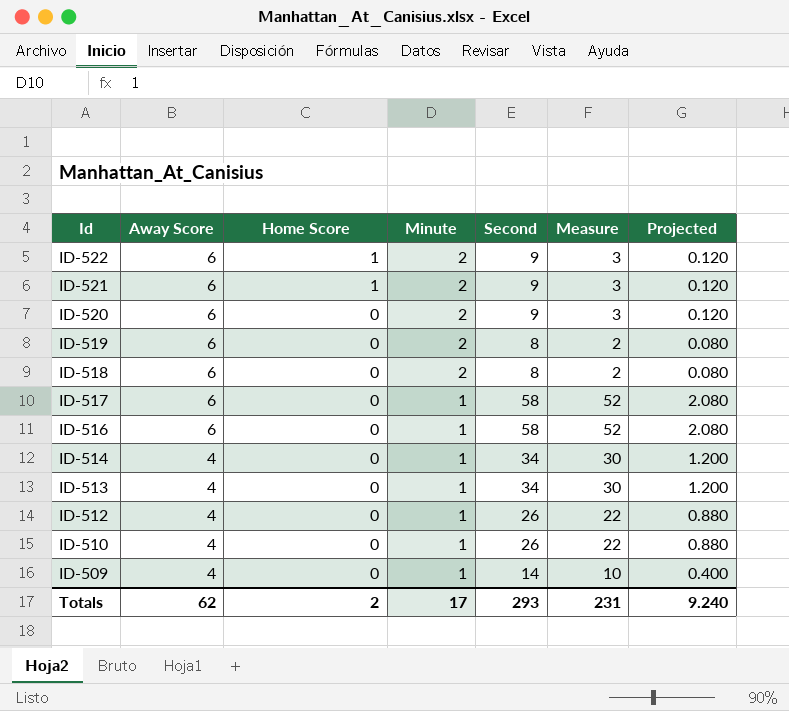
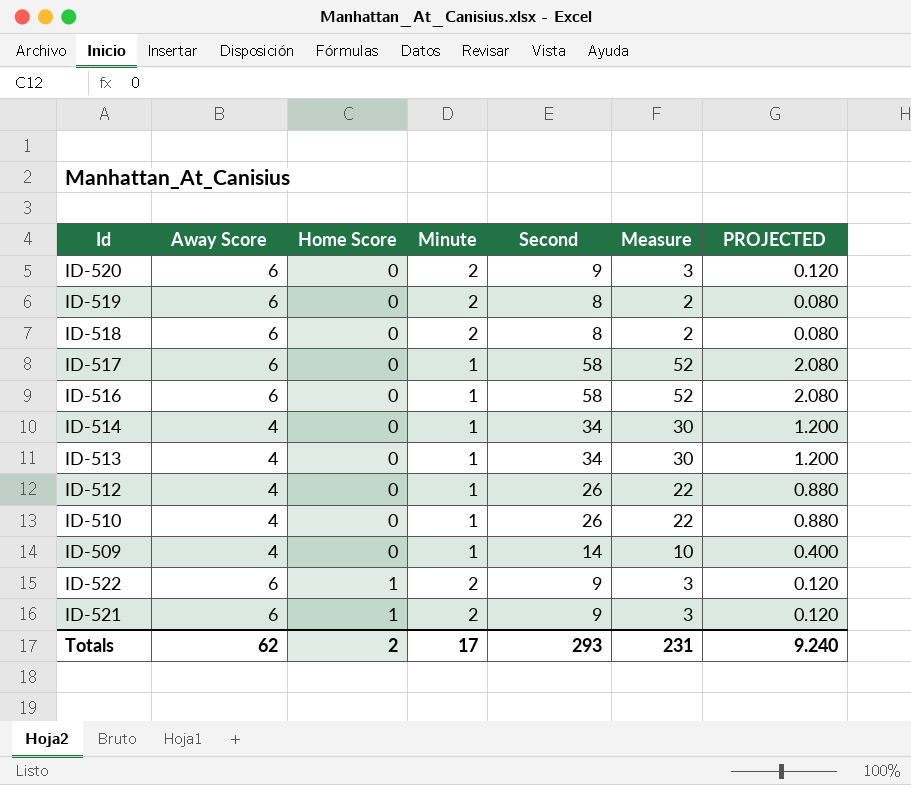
row order: Id descending -> Home Score ascending
column name: Projected -> PROJECTED

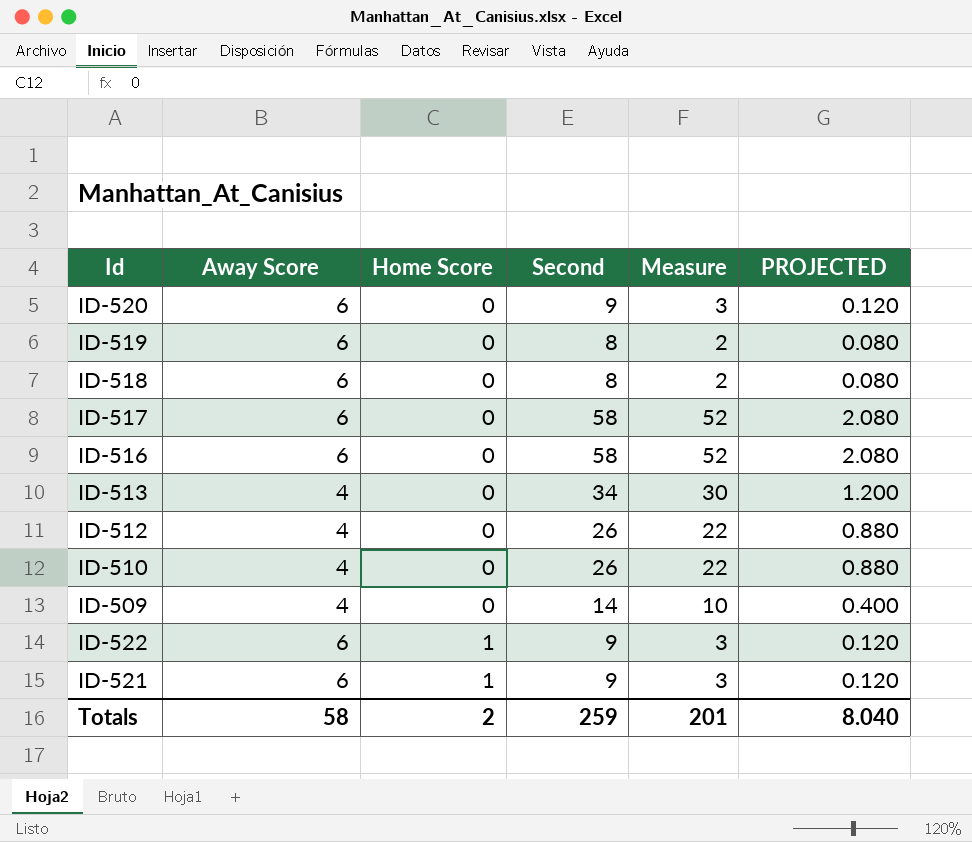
column Minute | position: 4 -> none
row ID-514: 4 | 0 | 1 | 34 | 30 | 1.200 -> none
Totals | Away Score: 62 -> 58
Totals | Second: 293 -> 259
Totals | Measure: 231 -> 201
Totals | PROJECTED: 9.240 -> 8.040

